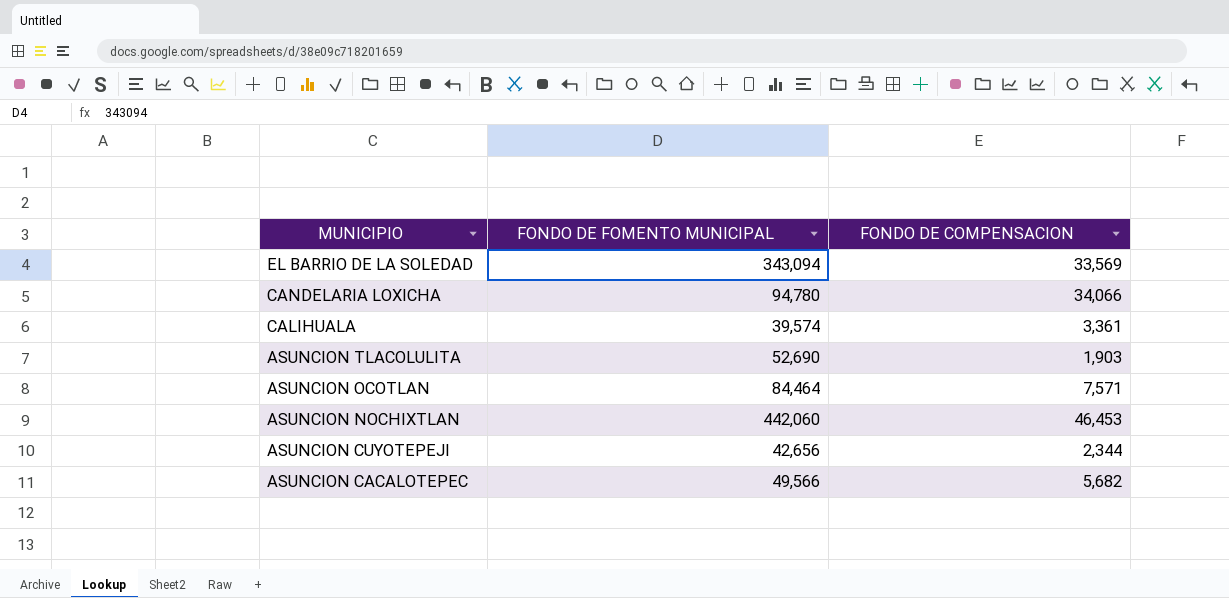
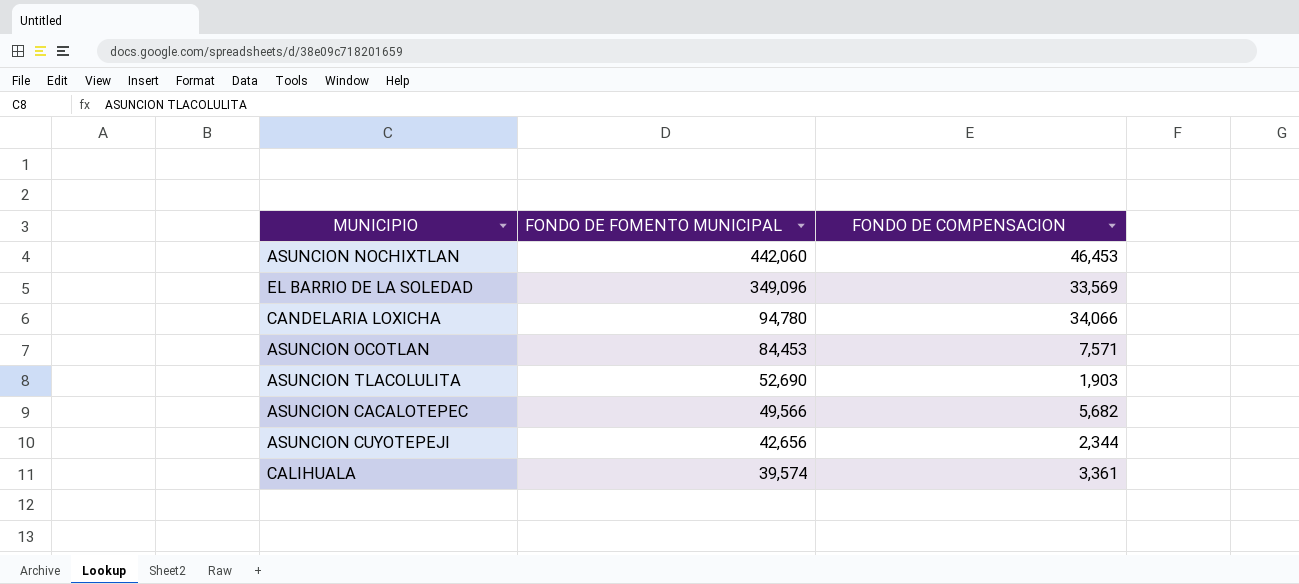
row order: MUNICIPIO descending -> FONDO DE FOMENTO MUNICIPAL descending
EL BARRIO DE LA SOLEDAD | FONDO DE FOMENTO MUNICIPAL: 343,094 -> 349,096
ASUNCION OCOTLAN | FONDO DE FOMENTO MUNICIPAL: 84,464 -> 84,453

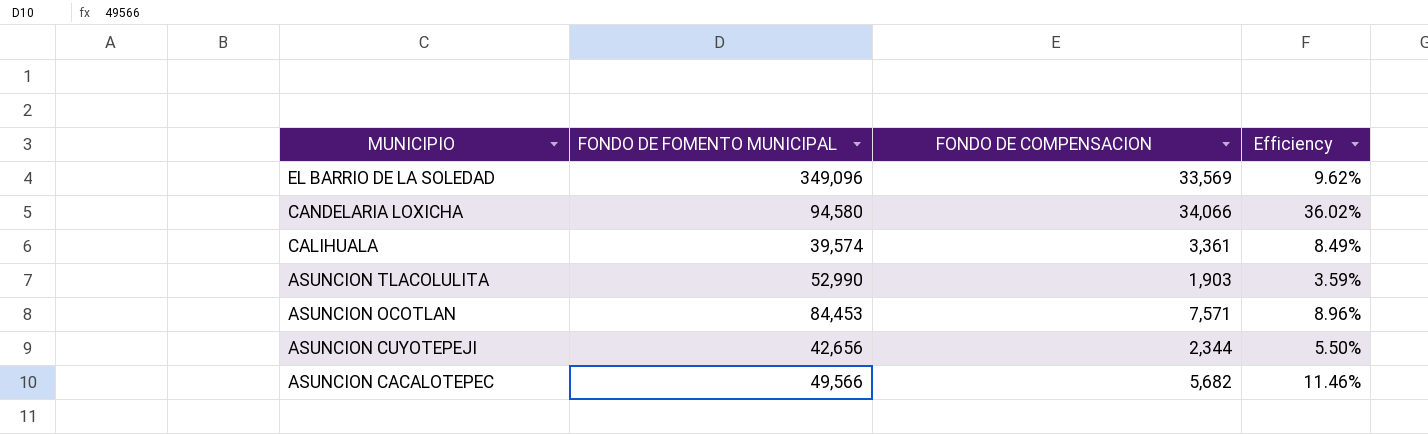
row order: FONDO DE FOMENTO MUNICIPAL descending -> MUNICIPIO descending
column Efficiency | formula: none -> [FONDO DE COMPENSACION] / [FONDO DE FOMENTO MUNICIPAL]
row ASUNCION NOCHIXTLAN: 442,060 | 46,453 -> none
CANDELARIA LOXICHA | FONDO DE FOMENTO MUNICIPAL: 94,780 -> 94,580
ASUNCION TLACOLULITA | FONDO DE FOMENTO MUNICIPAL: 52,690 -> 52,990

